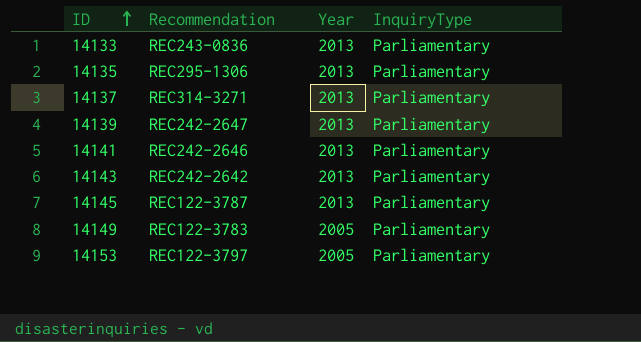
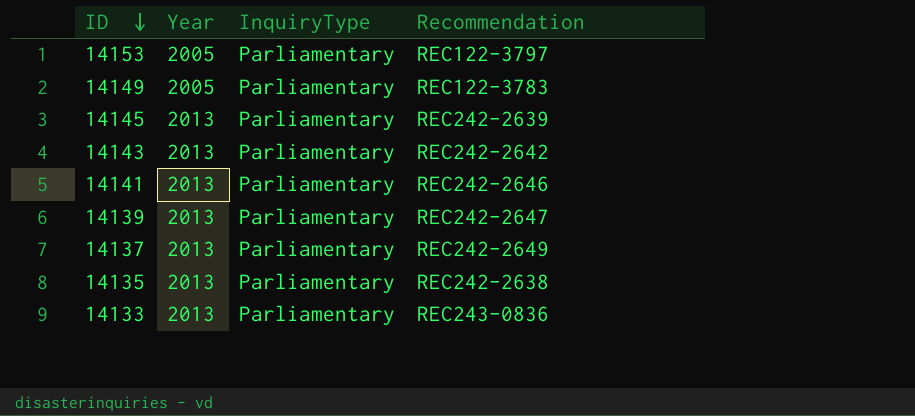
row order: ID ascending -> ID descending
column Recommendation | position: 2 -> 4
14145 | Recommendation: REC122-3787 -> REC242-2639
14137 | Recommendation: REC314-3271 -> REC242-2649
14135 | Recommendation: REC295-1306 -> REC242-2638

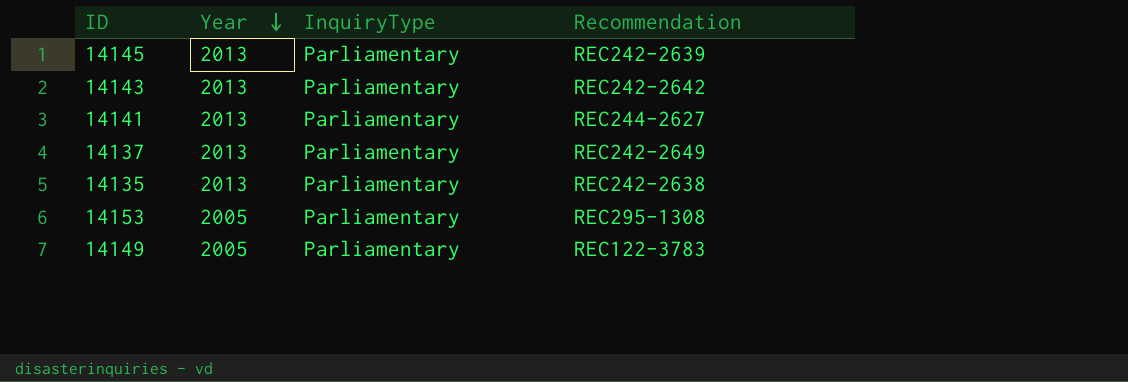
row order: ID descending -> Year descending
row 14139: 2013 | Parliamentary | REC242-2647 -> none
row 14133: 2013 | Parliamentary | REC243-0836 -> none
14141 | Recommendation: REC242-2646 -> REC244-2627
14153 | Recommendation: REC122-3797 -> REC295-1308

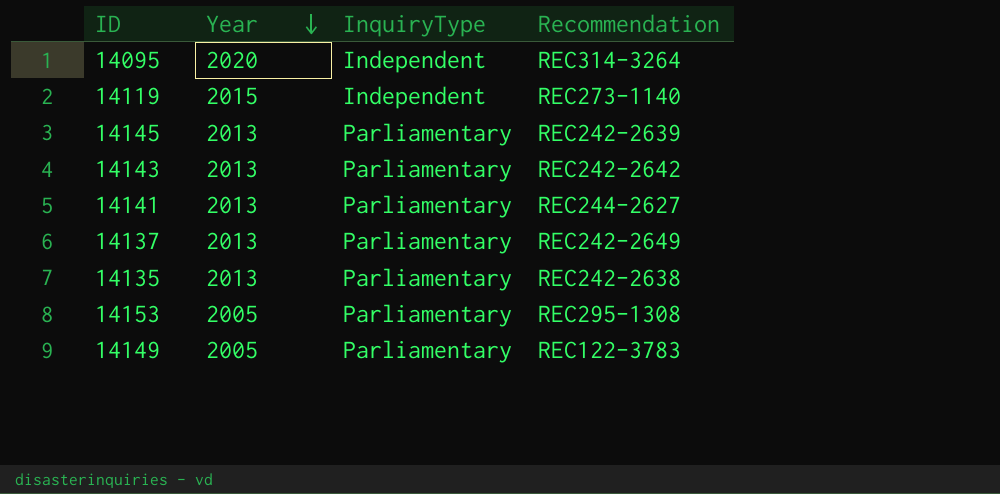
row 14095: none -> 2020 | Independent | REC314-3264
row 14119: none -> 2015 | Independent | REC273-1140

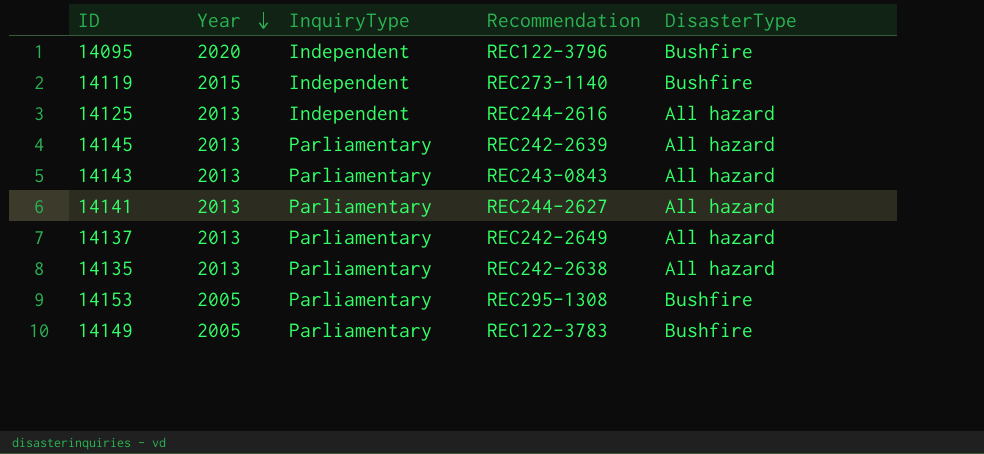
column DisasterType | position: none -> 5
14095 | Recommendation: REC314-3264 -> REC122-3796
row 14125: none -> 2013 | Independent | REC244-2616 | All hazard
14143 | Recommendation: REC242-2642 -> REC243-0843

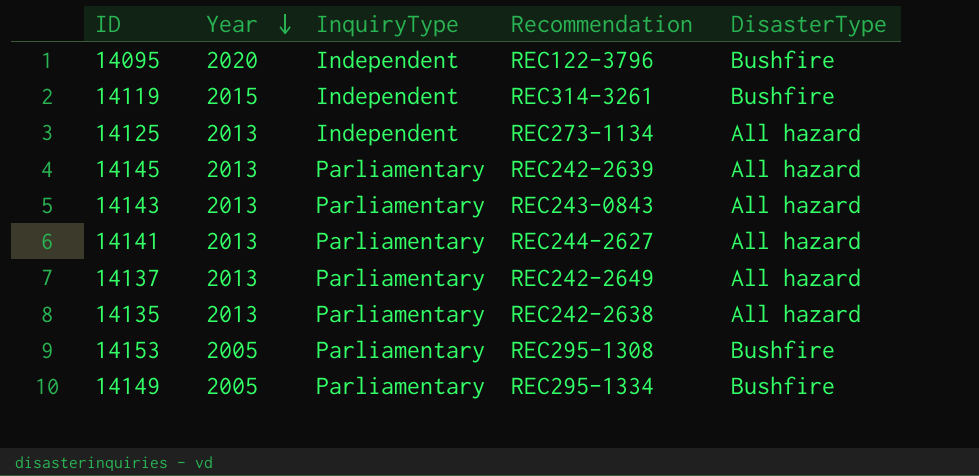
14119 | Recommendation: REC273-1140 -> REC314-3261
14125 | Recommendation: REC244-2616 -> REC273-1134
14149 | Recommendation: REC122-3783 -> REC295-1334

